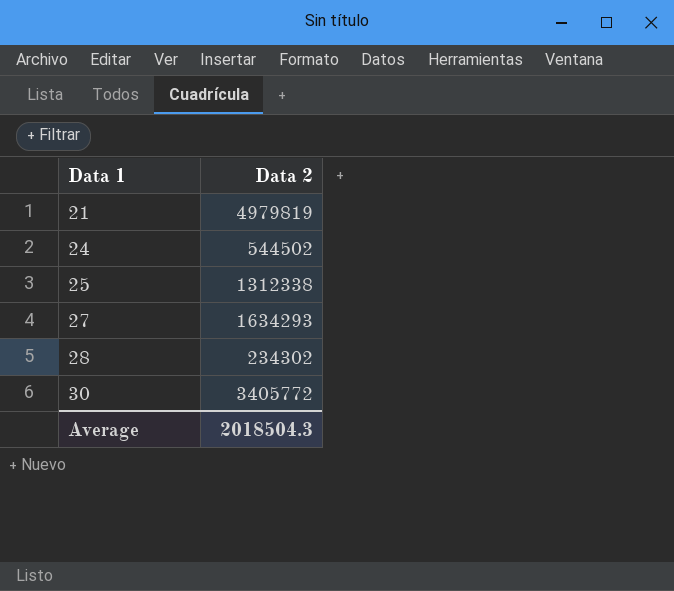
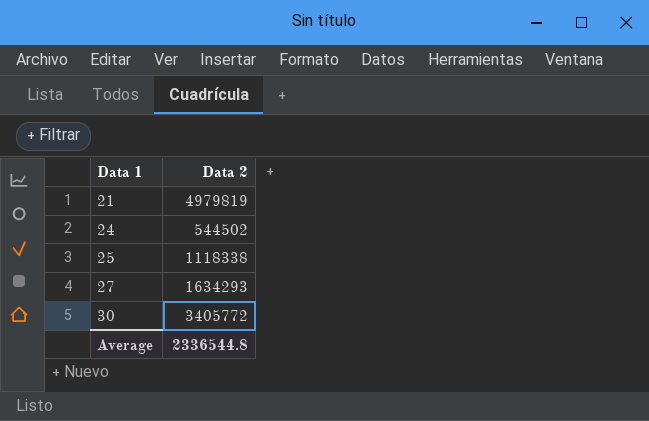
row 28: 234302 -> none
25 | Data 2: 1312338 -> 1118338
Average | Data 2: 2018504.3 -> 2336544.8

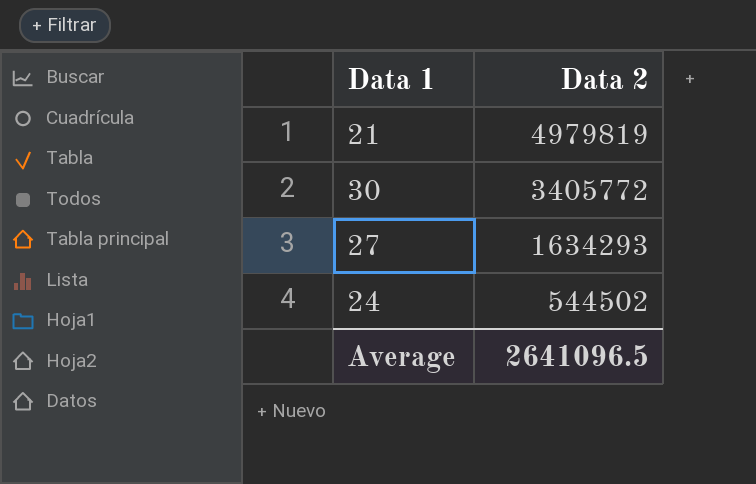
row order: Data 1 ascending -> Data 2 descending
row 25: 1118338 -> none
Average | Data 2: 2336544.8 -> 2641096.5

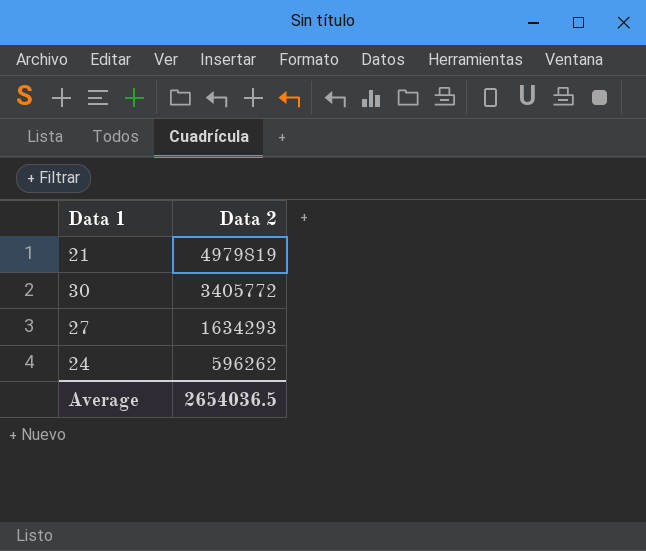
24 | Data 2: 544502 -> 596262
Average | Data 2: 2641096.5 -> 2654036.5

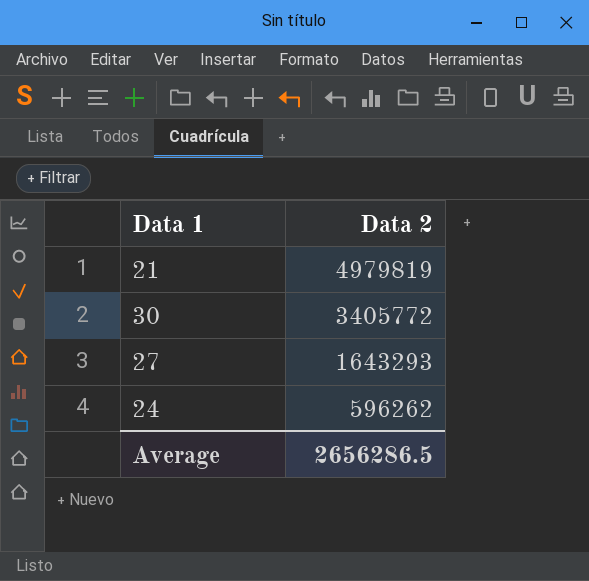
27 | Data 2: 1634293 -> 1643293
Average | Data 2: 2654036.5 -> 2656286.5

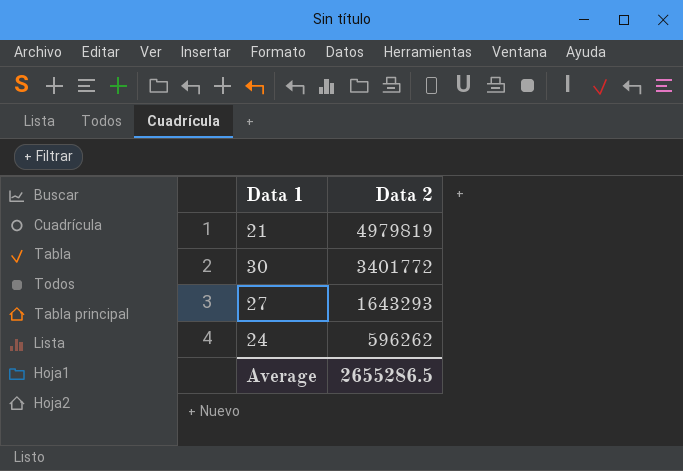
30 | Data 2: 3405772 -> 3401772
Average | Data 2: 2656286.5 -> 2655286.5

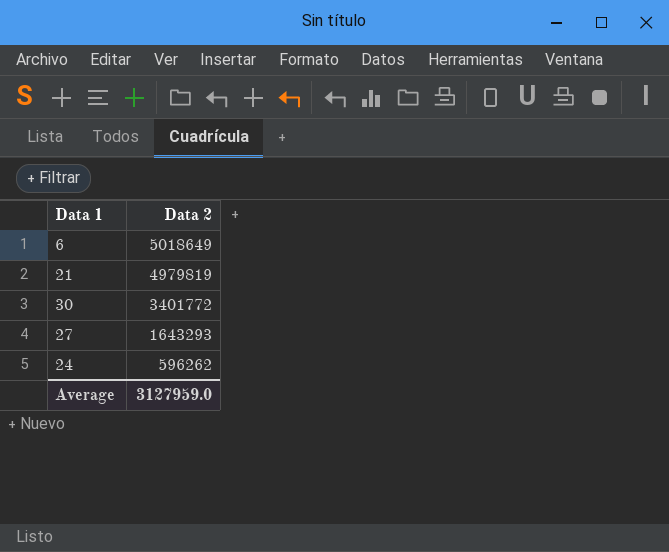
row 6: none -> 5018649
Average | Data 2: 2655286.5 -> 3127959.0

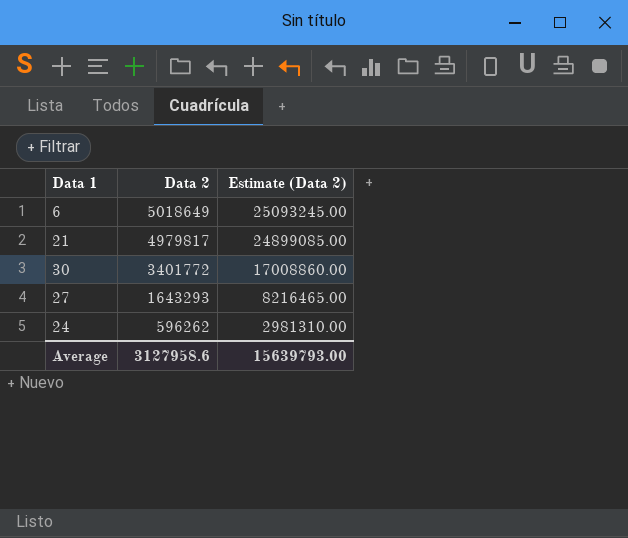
column Estimate (Data 2) | formula: none -> [Data 2] * 5
21 | Data 2: 4979819 -> 4979817
Average | Data 2: 3127959.0 -> 3127958.6

